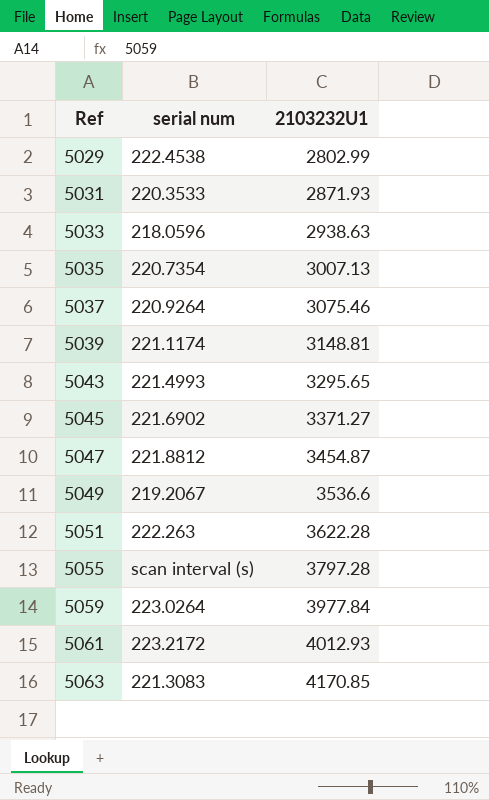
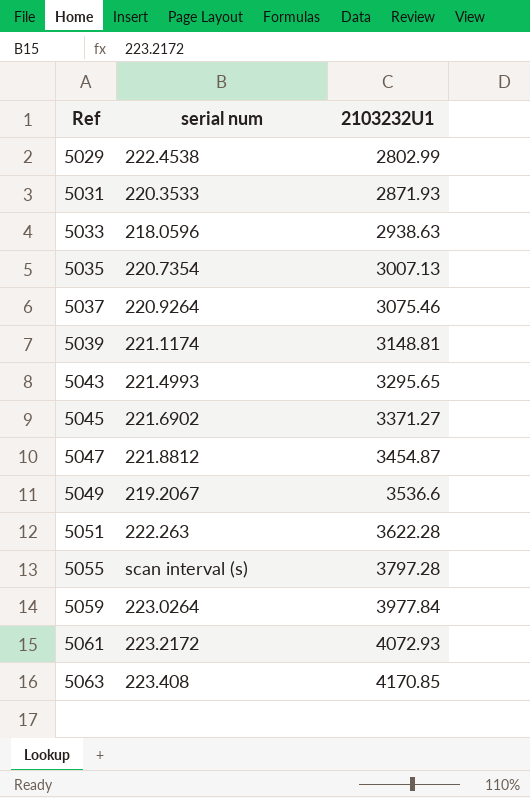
5061 | 2103232U1: 4012.93 -> 4072.93
5063 | serial num: 221.3083 -> 223.408

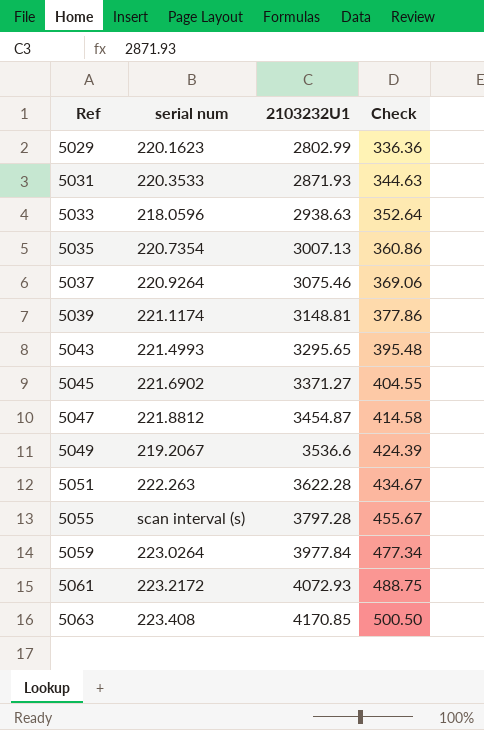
column Check | formula: none -> [2103232U1] * 0.12
5029 | serial num: 222.4538 -> 220.1623

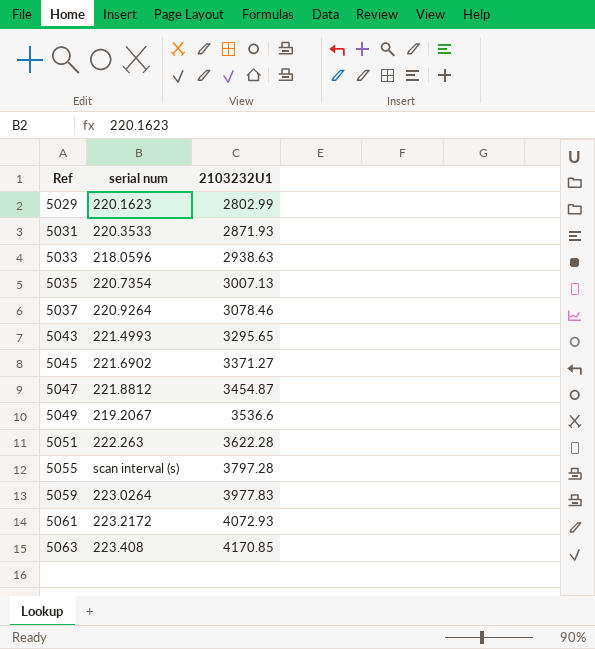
column Check | formula: [2103232U1] * 0.12 -> none
row 5039: 221.1174 | 3148.81 | 377.86 -> none
5037 | 2103232U1: 3075.46 -> 3078.46
5059 | 2103232U1: 3977.84 -> 3977.83

